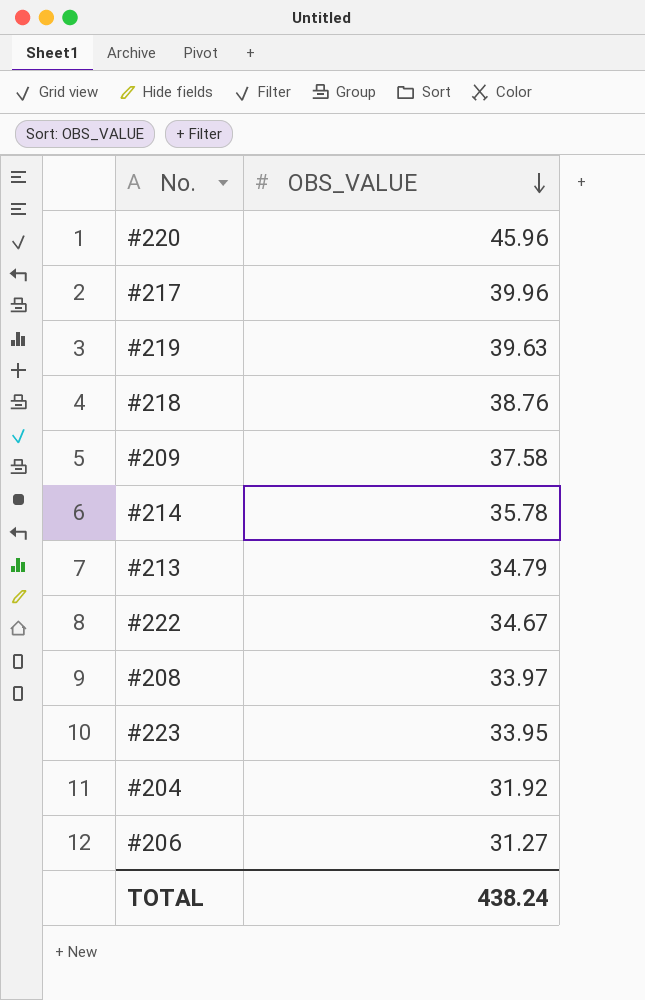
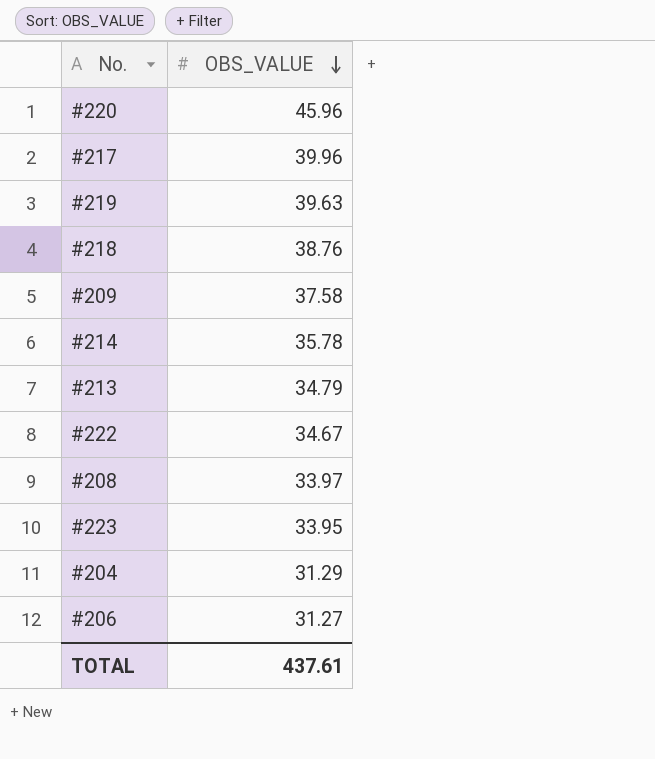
#204 | OBS_VALUE: 31.92 -> 31.29
TOTAL | OBS_VALUE: 438.24 -> 437.61

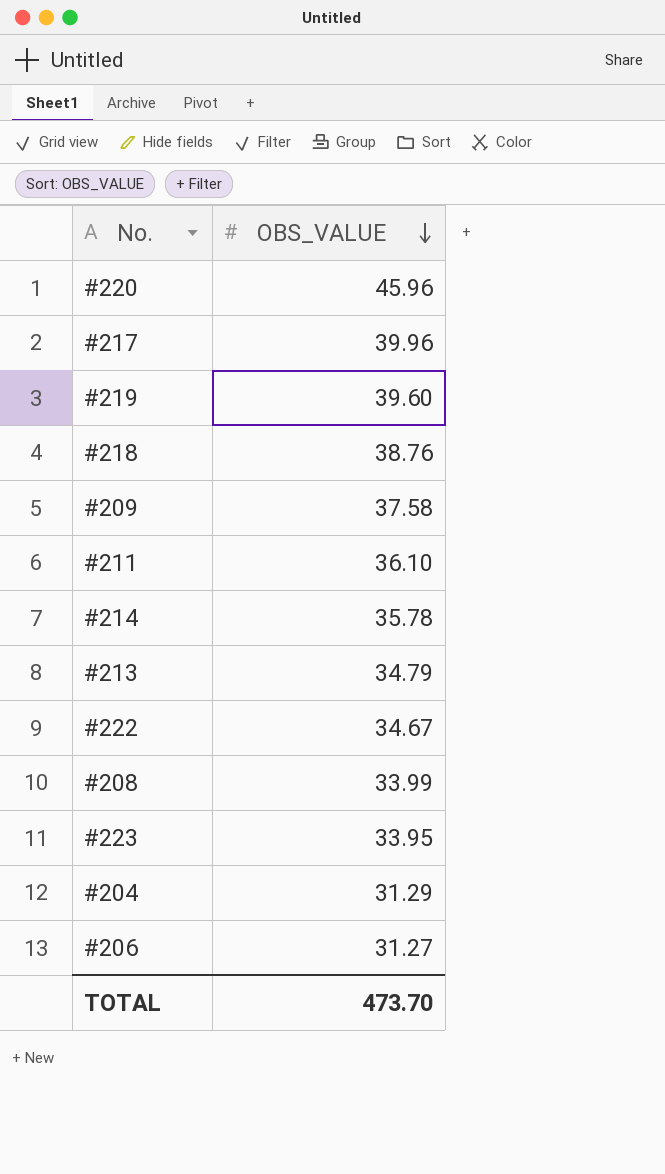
#219 | OBS_VALUE: 39.63 -> 39.60
row #211: none -> 36.10
#208 | OBS_VALUE: 33.97 -> 33.99
TOTAL | OBS_VALUE: 437.61 -> 473.70

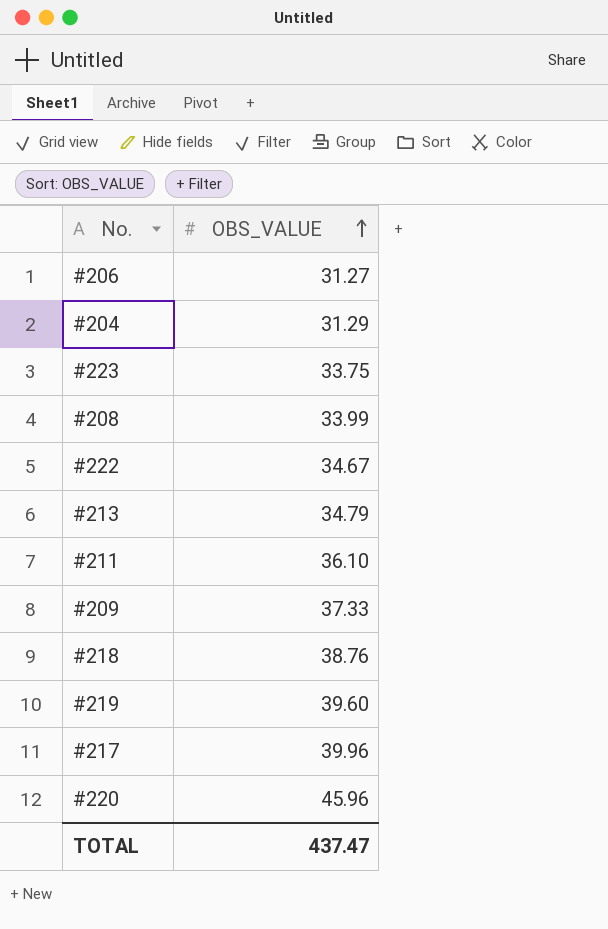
row order: OBS_VALUE descending -> OBS_VALUE ascending
row #214: 35.78 -> none
#223 | OBS_VALUE: 33.95 -> 33.75
#209 | OBS_VALUE: 37.58 -> 37.33
TOTAL | OBS_VALUE: 473.70 -> 437.47

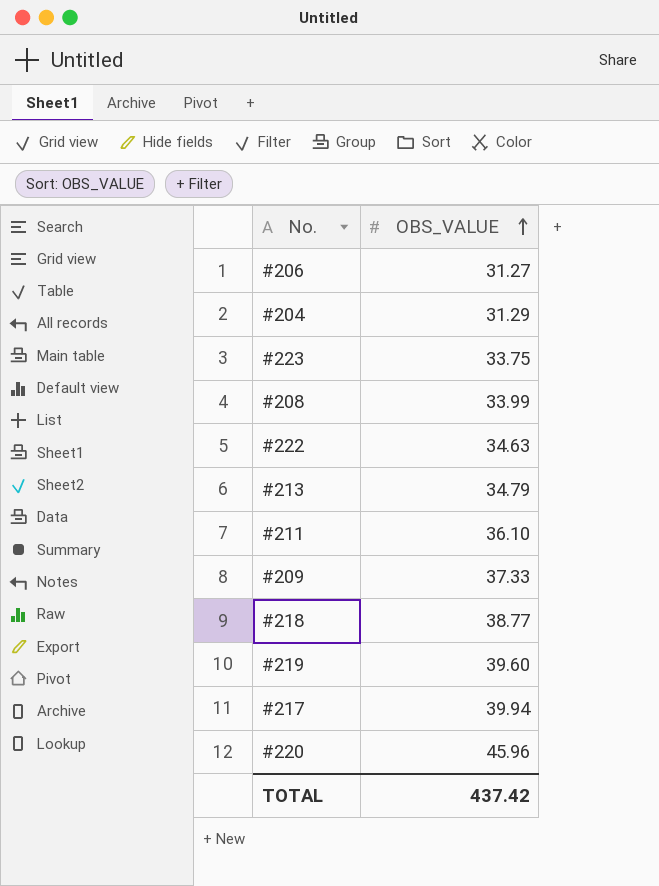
#222 | OBS_VALUE: 34.67 -> 34.63
#218 | OBS_VALUE: 38.76 -> 38.77
#217 | OBS_VALUE: 39.96 -> 39.94
TOTAL | OBS_VALUE: 437.47 -> 437.42

